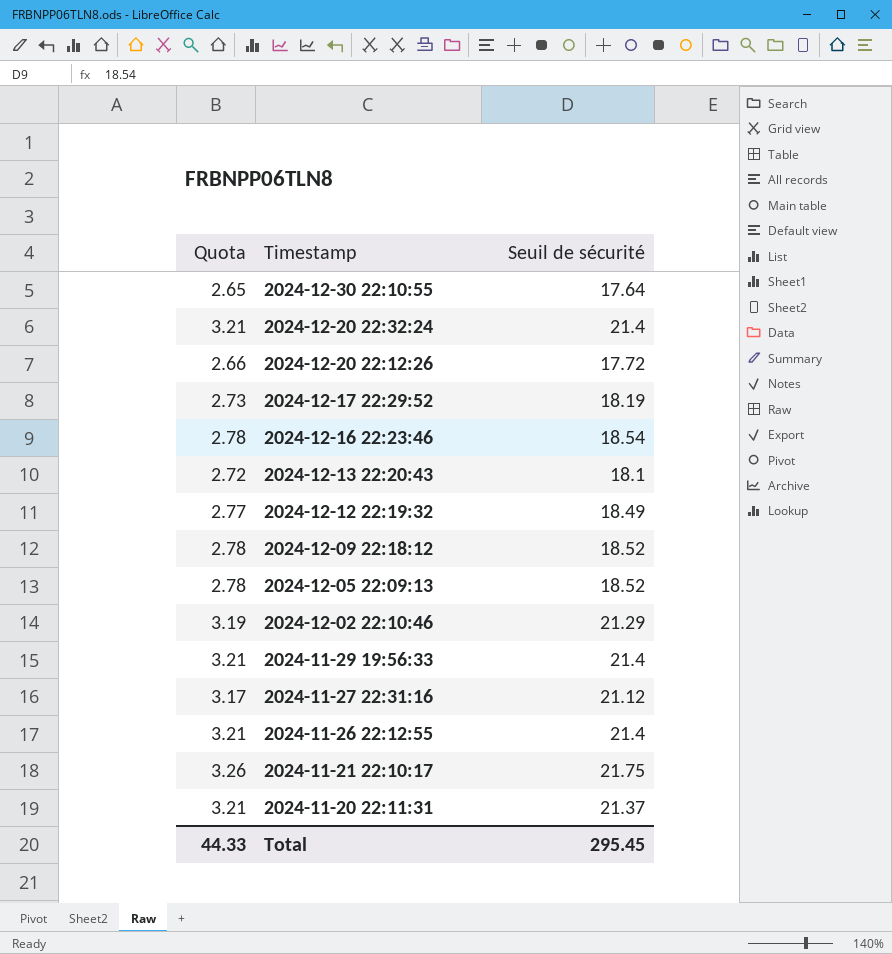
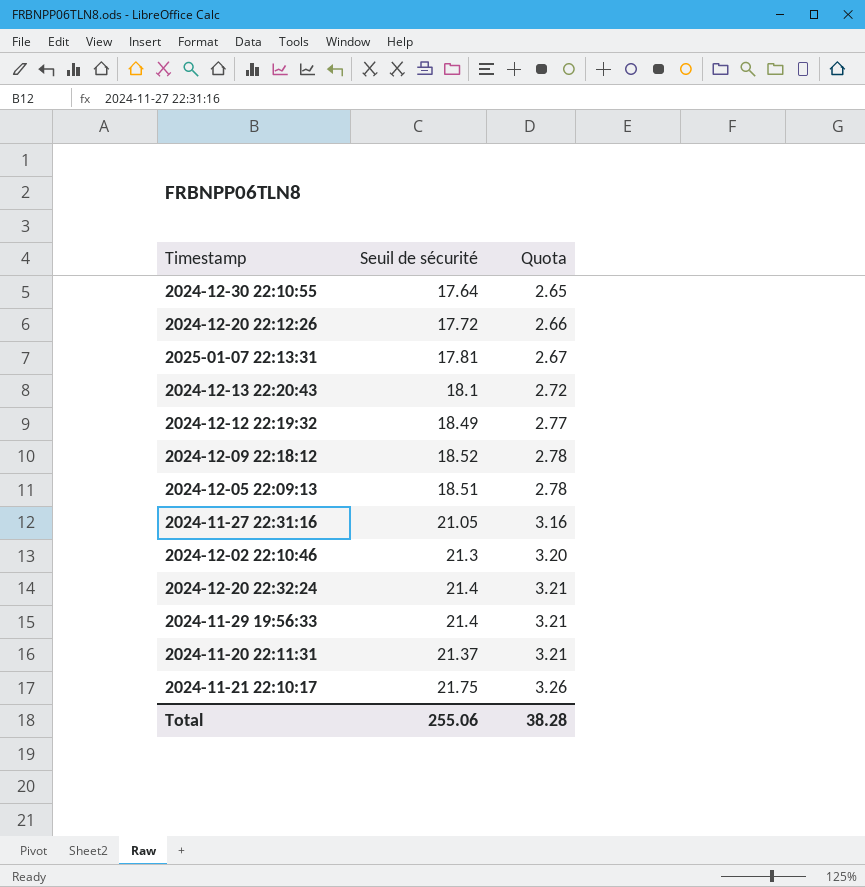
row order: Timestamp descending -> Quota ascending
column Quota | position: 1 -> 3
row 2024-12-17 22:29:52: 2.73 | 18.19 -> none
row 2024-12-16 22:23:46: 2.78 | 18.54 -> none
row 2024-11-26 22:12:55: 3.21 | 21.4 -> none
row 2025-01-07 22:13:31: none -> 17.81 | 2.67
2024-12-05 22:09:13 | Seuil de sécurité: 18.52 -> 18.51
2024-11-27 22:31:16 | Seuil de sécurité: 21.12 -> 21.05
2024-11-27 22:31:16 | Quota: 3.17 -> 3.16
2024-12-02 22:10:46 | Seuil de sécurité: 21.29 -> 21.3
2024-12-02 22:10:46 | Quota: 3.19 -> 3.20
Total | Seuil de sécurité: 295.45 -> 255.06
Total | Quota: 44.33 -> 38.28

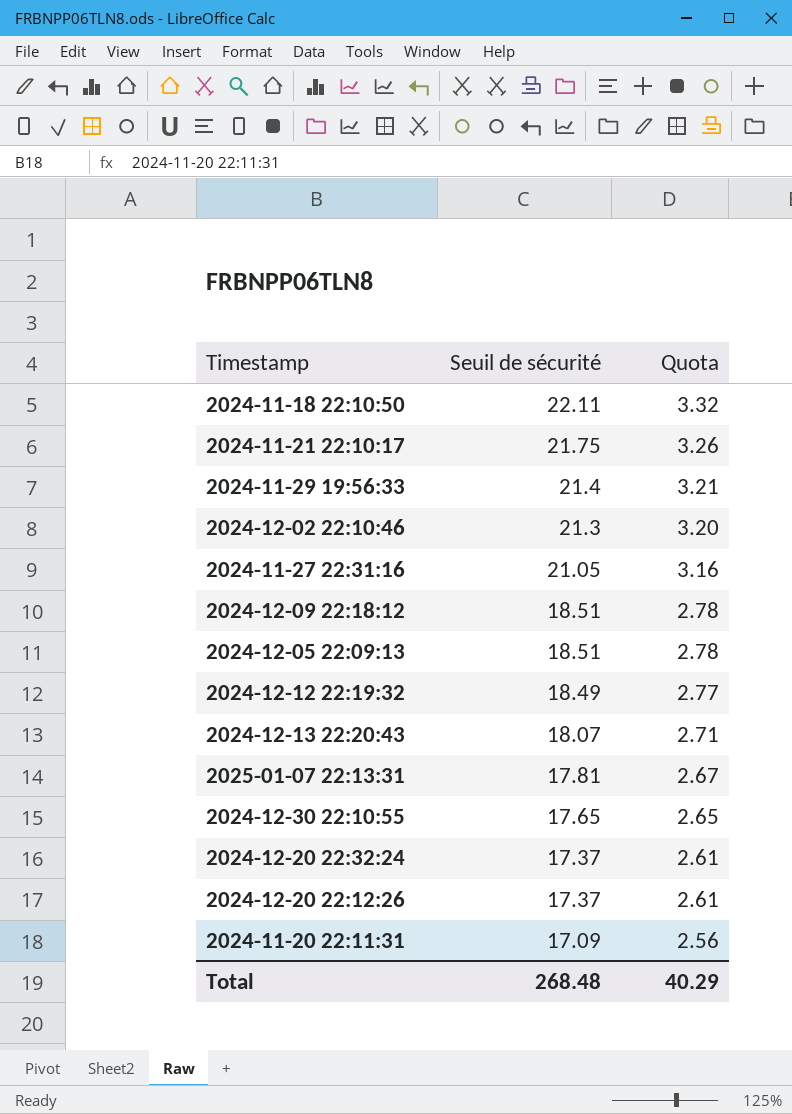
row order: Quota ascending -> Seuil de sécurité descending
row 2024-11-18 22:10:50: none -> 22.11 | 3.32
2024-12-09 22:18:12 | Seuil de sécurité: 18.52 -> 18.51
2024-12-13 22:20:43 | Seuil de sécurité: 18.1 -> 18.07
2024-12-13 22:20:43 | Quota: 2.72 -> 2.71
2024-12-30 22:10:55 | Seuil de sécurité: 17.64 -> 17.65
2024-12-20 22:32:24 | Seuil de sécurité: 21.4 -> 17.37
2024-12-20 22:32:24 | Quota: 3.21 -> 2.61
2024-12-20 22:12:26 | Seuil de sécurité: 17.72 -> 17.37
2024-12-20 22:12:26 | Quota: 2.66 -> 2.61
2024-11-20 22:11:31 | Seuil de sécurité: 21.37 -> 17.09
2024-11-20 22:11:31 | Quota: 3.21 -> 2.56
Total | Seuil de sécurité: 255.06 -> 268.48
Total | Quota: 38.28 -> 40.29

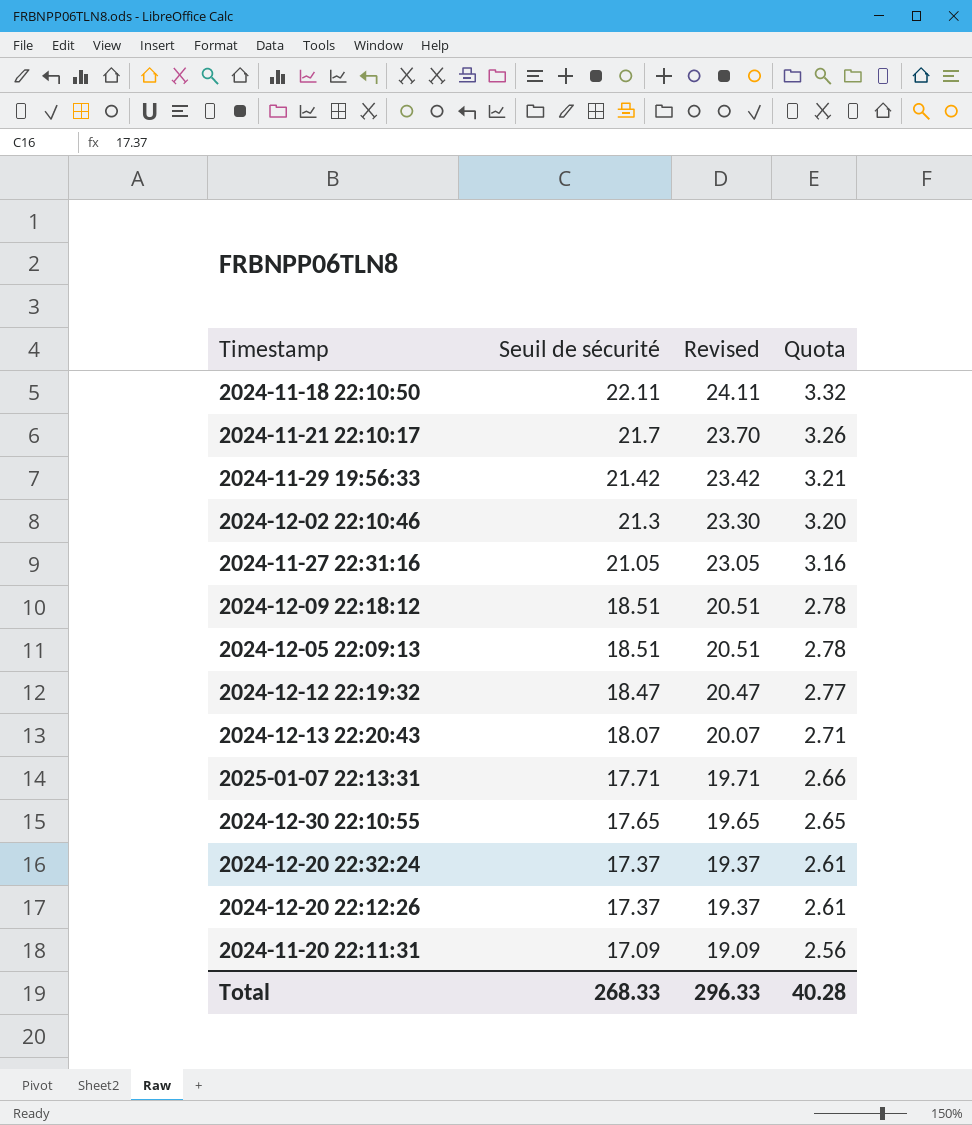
column Revised | formula: none -> [Seuil de sécurité] + 2
2024-11-21 22:10:17 | Seuil de sécurité: 21.75 -> 21.7
2024-11-29 19:56:33 | Seuil de sécurité: 21.4 -> 21.42
2024-12-12 22:19:32 | Seuil de sécurité: 18.49 -> 18.47
2025-01-07 22:13:31 | Seuil de sécurité: 17.81 -> 17.71
2025-01-07 22:13:31 | Quota: 2.67 -> 2.66
Total | Seuil de sécurité: 268.48 -> 268.33
Total | Quota: 40.29 -> 40.28

